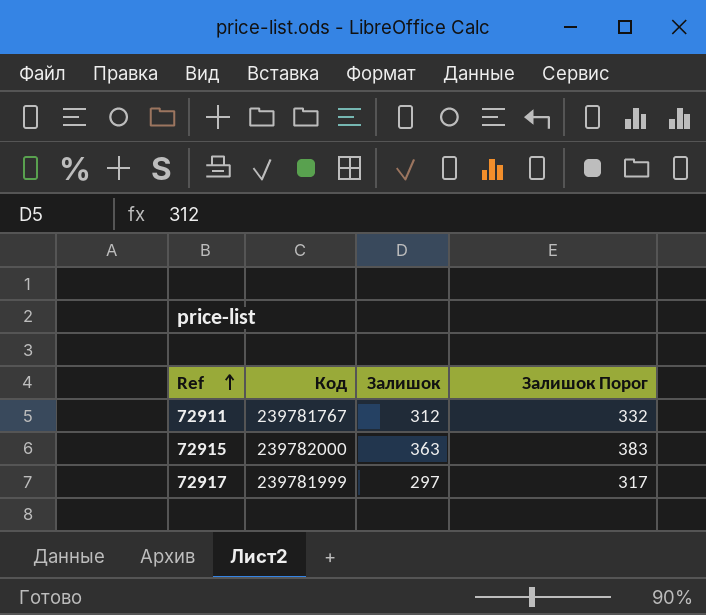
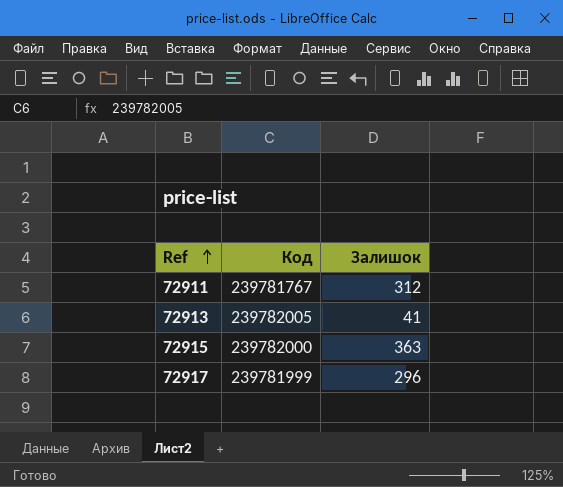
column Залишок Порог | formula: [Залишок] + 20 -> none
row 72913: none -> 239782005 | 41
72917 | Залишок: 297 -> 296

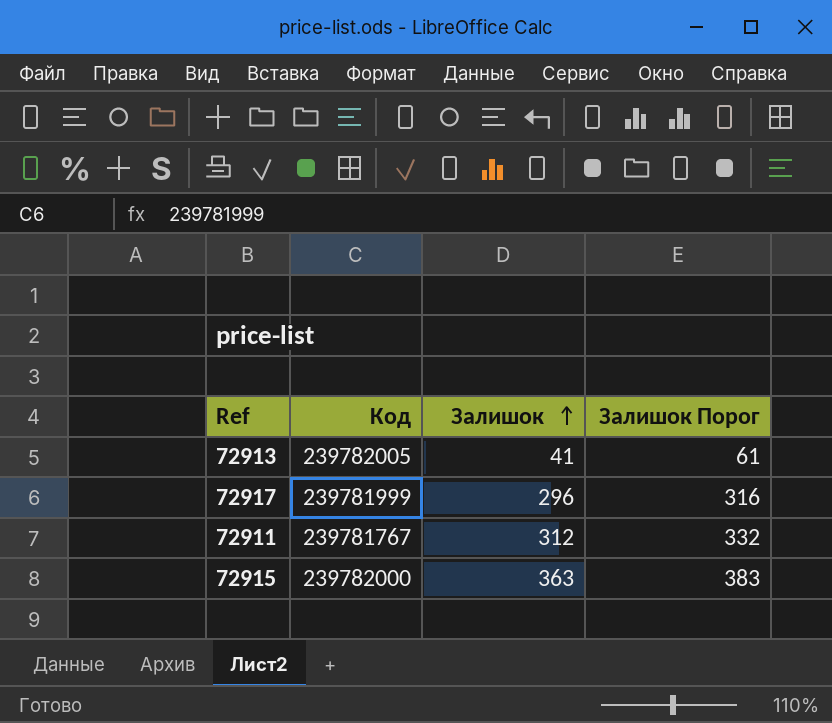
row order: Ref ascending -> Залишок ascending
column Залишок Порог | formula: none -> [Залишок] + 20

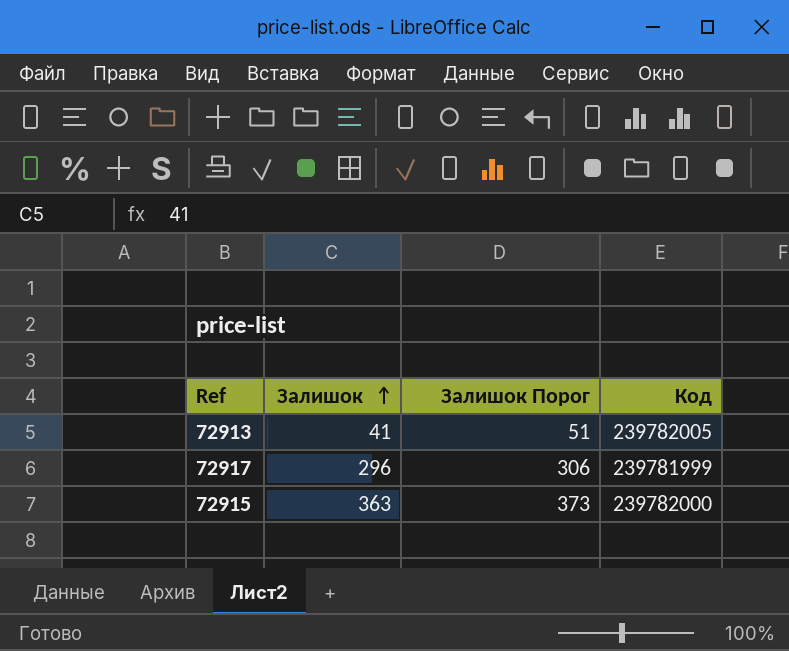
column Залишок Порог | formula: [Залишок] + 20 -> [Залишок] + 10
column Код | position: 2 -> 4
row 72911: 239781767 | 312 | 332 -> none

